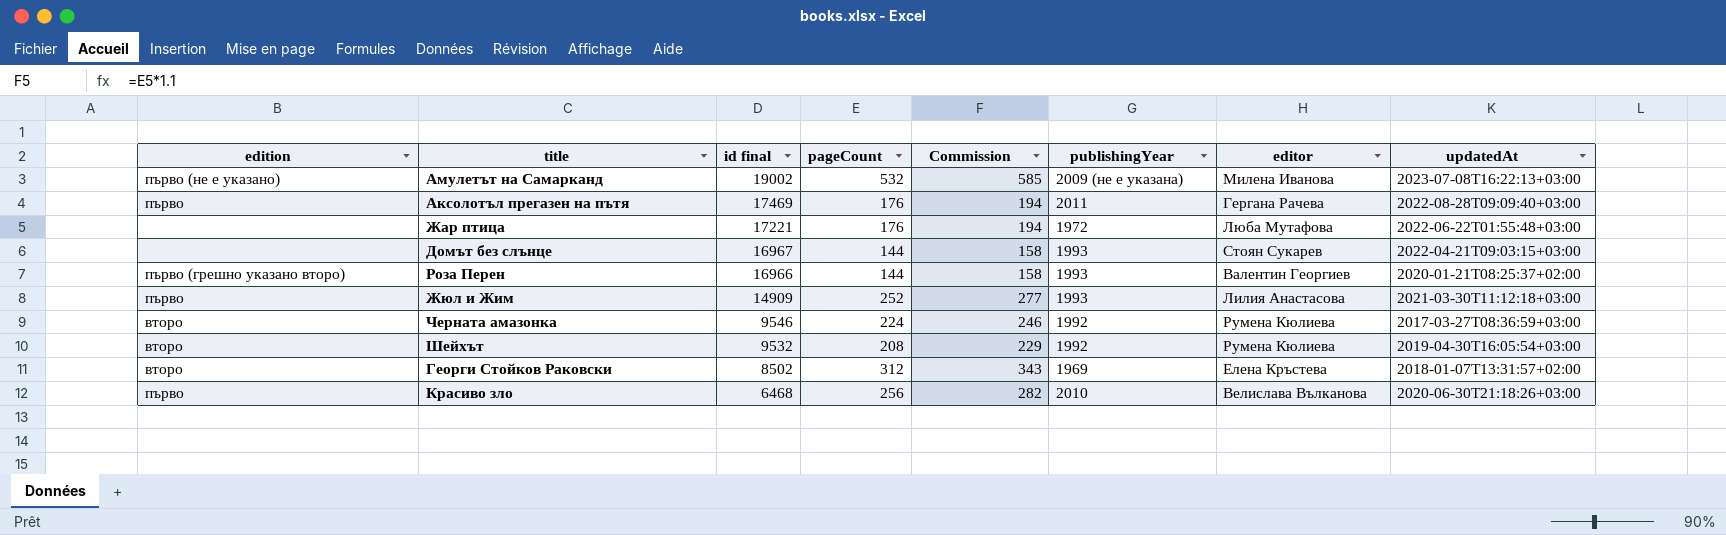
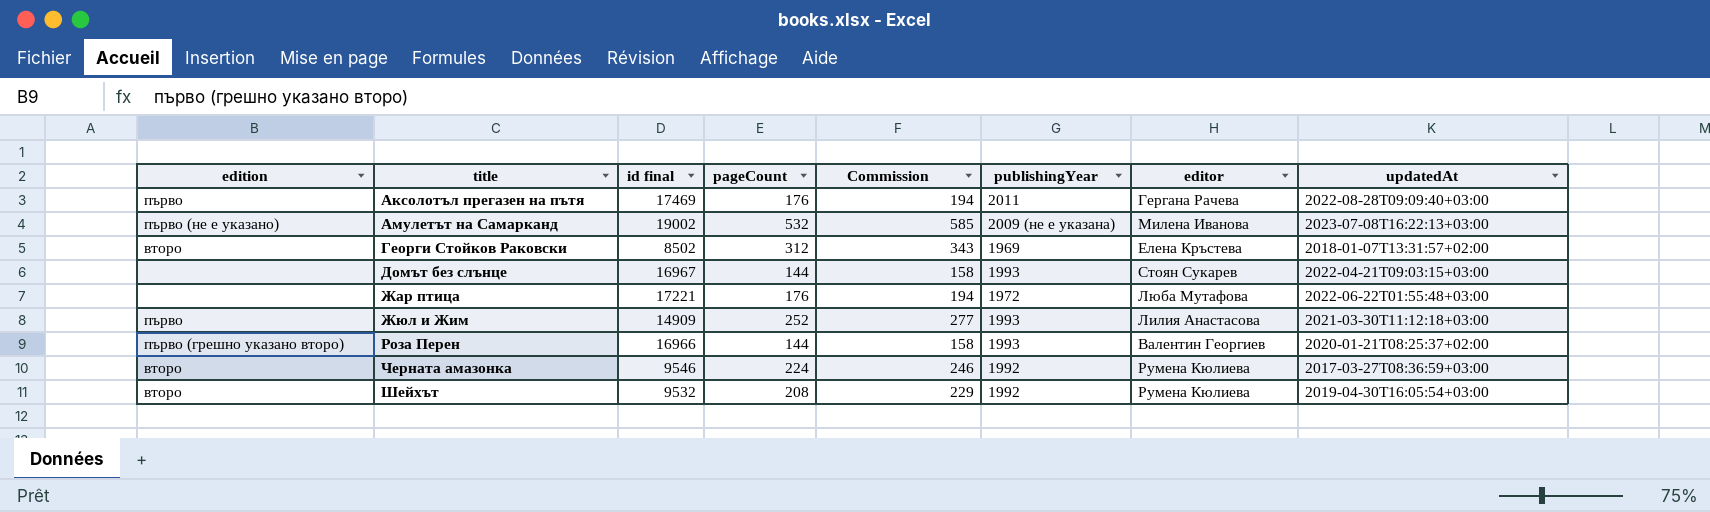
row order: id final descending -> title ascending
row Красиво зло: първо | 6468 | 256 | 282 | 2010 | Велислава Вълканова | 2020-06-30T21:18:26+03:00 -> none

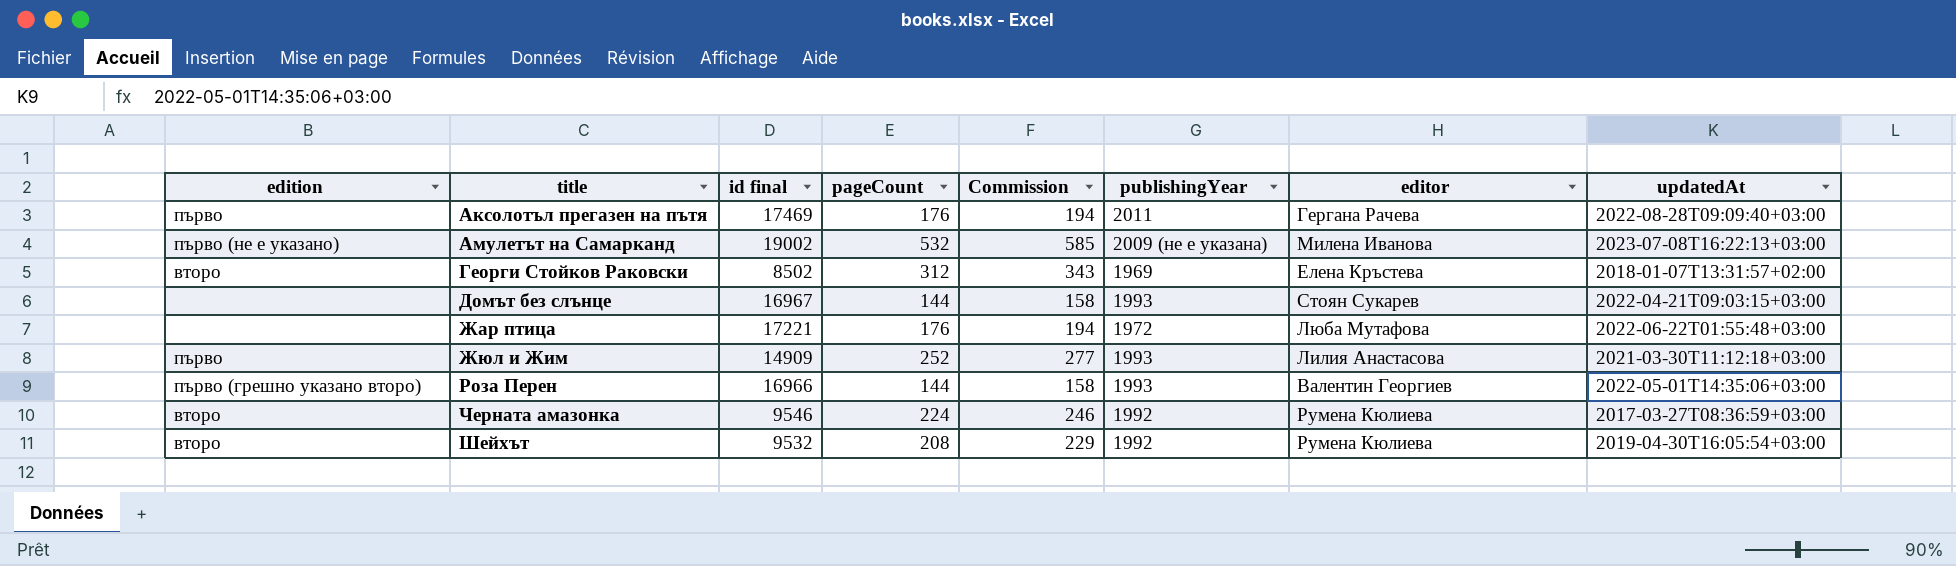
Роза Перен | updatedAt: 2020-01-21T08:25:37+02:00 -> 2022-05-01T14:35:06+03:00

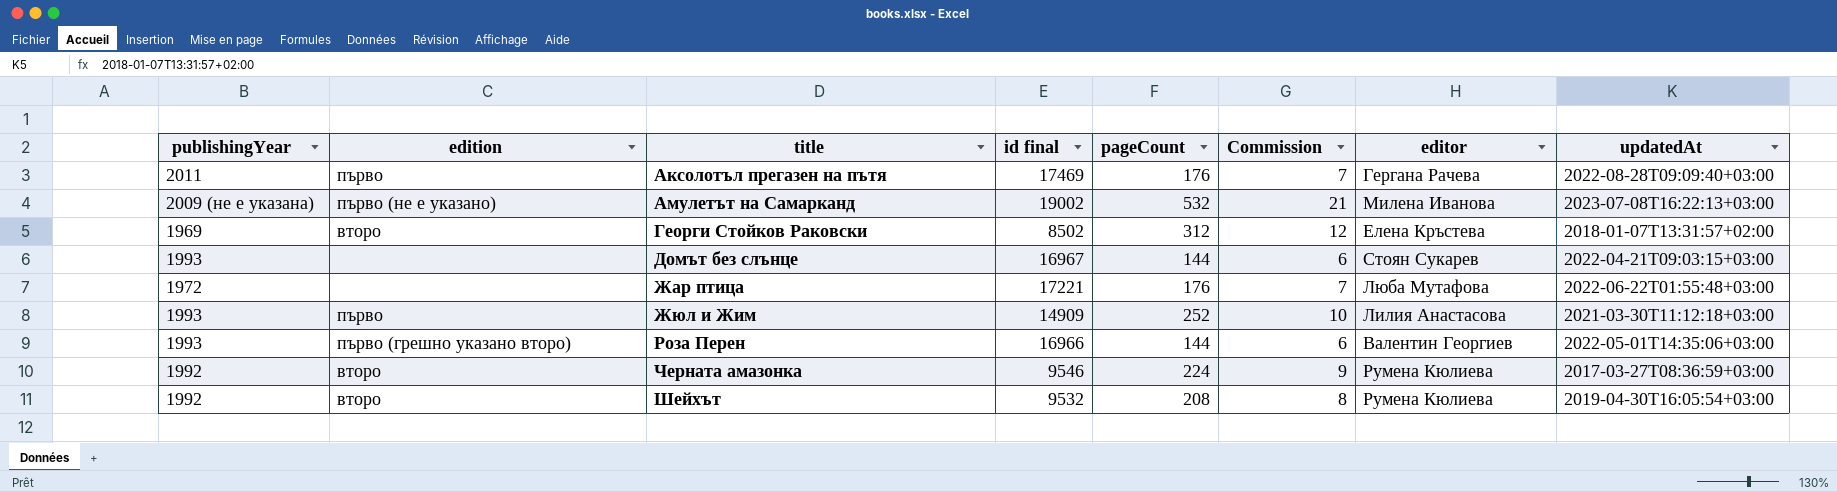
column publishingYear | position: 6 -> 1
column Commission | formula: [pageCount] * 1.1 -> [pageCount] * 0.04

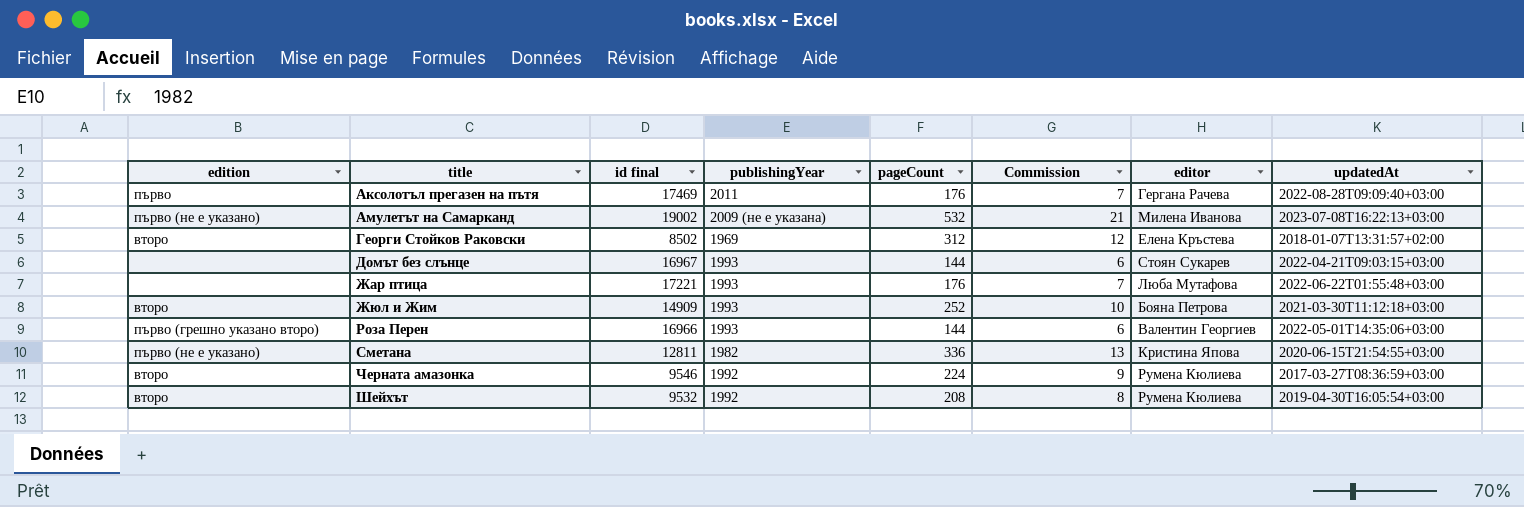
column publishingYear | position: 1 -> 4
Жар птица | publishingYear: 1972 -> 1993
Жюл и Жим | edition: първо -> второ
Жюл и Жим | editor: Лилия Анастасова -> Бояна Петрова
row Сметана: none -> първо (не е указано) | 12811 | 1982 | 336 | 13 | Кристина Япова | 2020-06-15T21:54:55+03:00

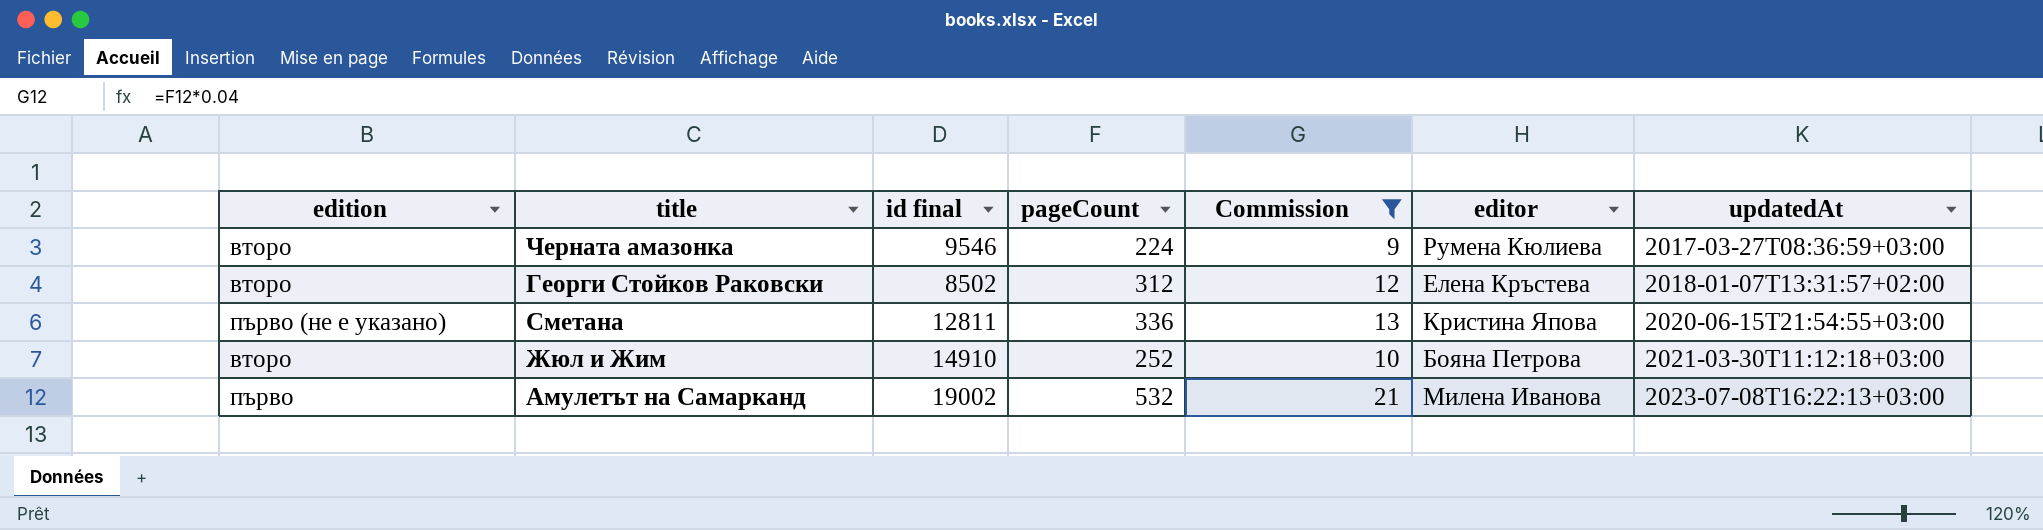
filter: none -> Commission >= 9
row order: title ascending -> updatedAt ascending
column publishingYear | position: 4 -> none
Жюл и Жим | id final: 14909 -> 14910
Амулетът на Самарканд | edition: първо (не е указано) -> първо

